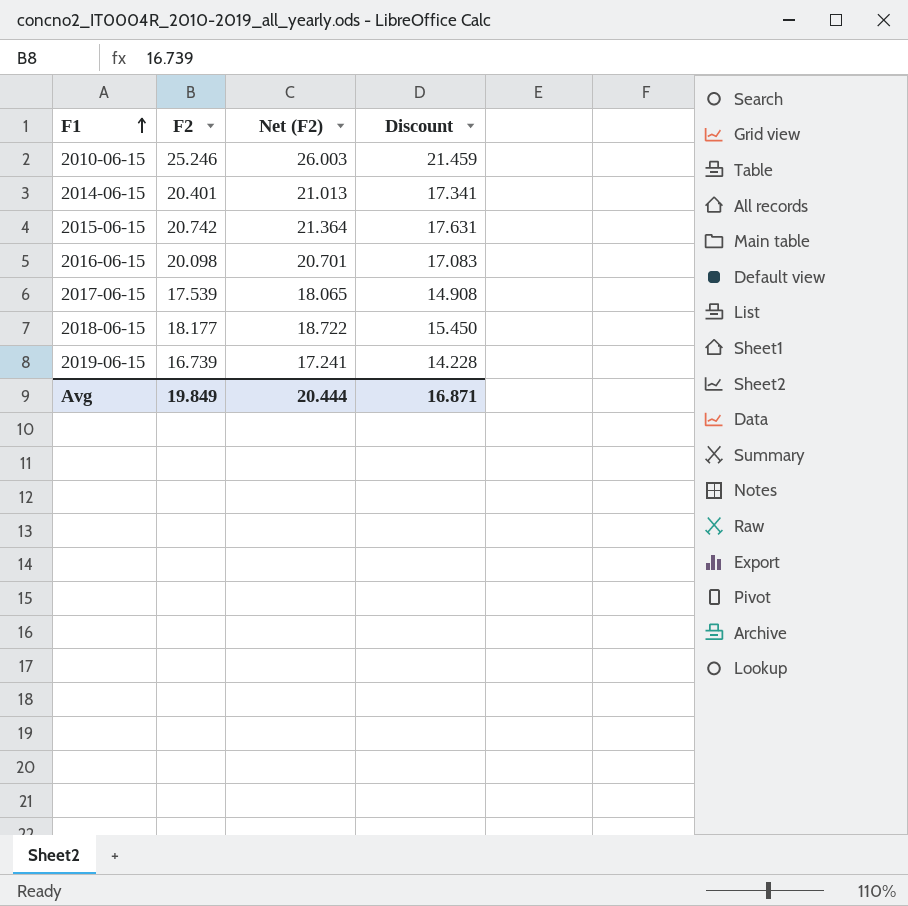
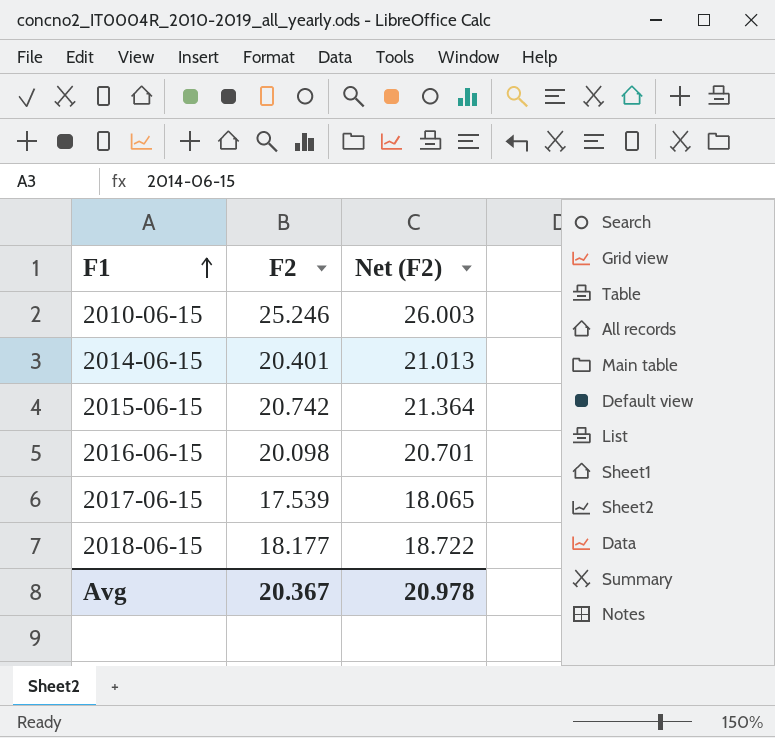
column Discount | formula: [F2] * 0.85 -> none
row 2019-06-15: 16.739 | 17.241 | 14.228 -> none
Avg | F2: 19.849 -> 20.367
Avg | Net (F2): 20.444 -> 20.978

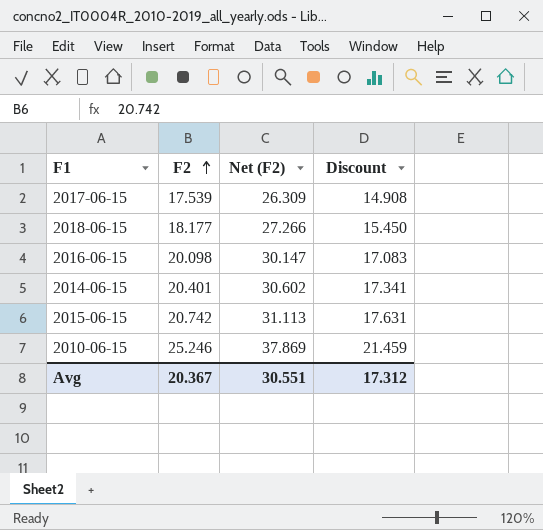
row order: F1 ascending -> F2 ascending
column Net (F2) | formula: [F2] * 1.03 -> [F2] * 1.5
column Discount | formula: none -> [F2] * 0.85
Avg | Net (F2): 20.978 -> 30.551

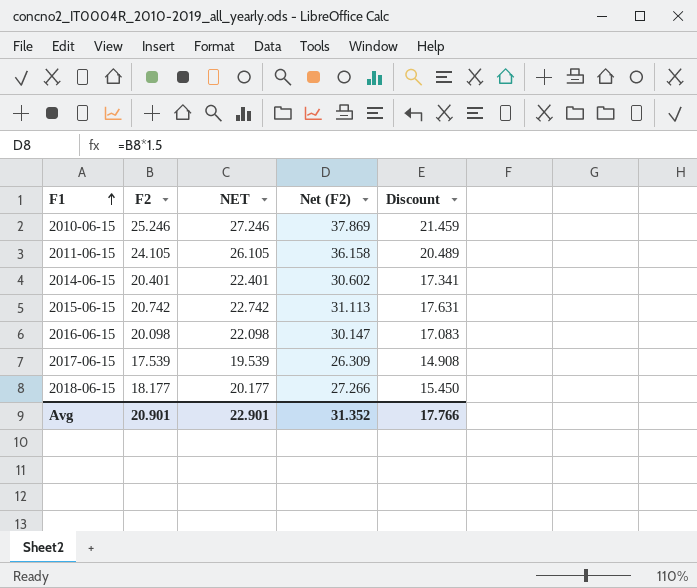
row order: F2 ascending -> F1 ascending
column NET | formula: none -> [F2] + 2
row 2011-06-15: none -> 24.105 | 26.105 | 36.158 | 20.489
Avg | F2: 20.367 -> 20.901
Avg | Net (F2): 30.551 -> 31.352
Avg | Discount: 17.312 -> 17.766

